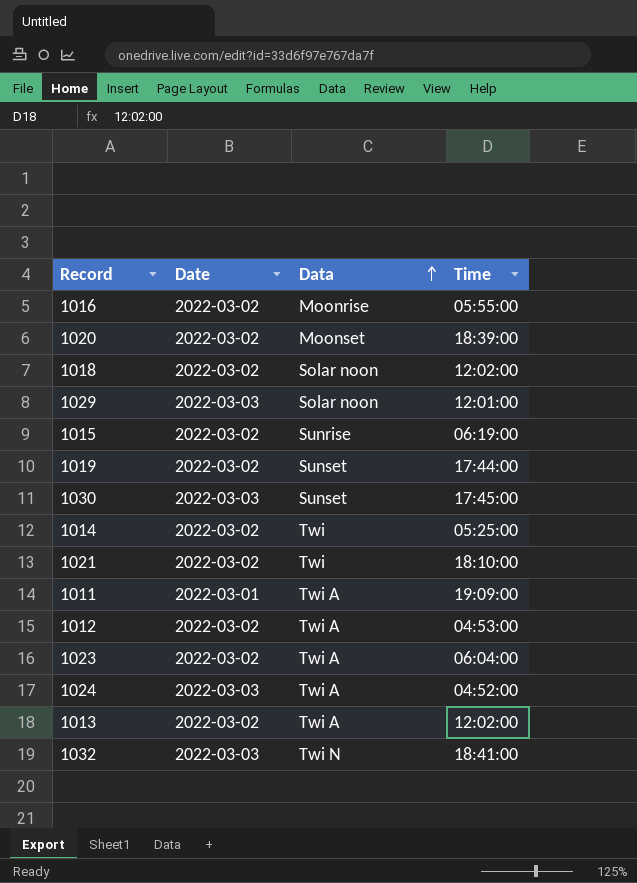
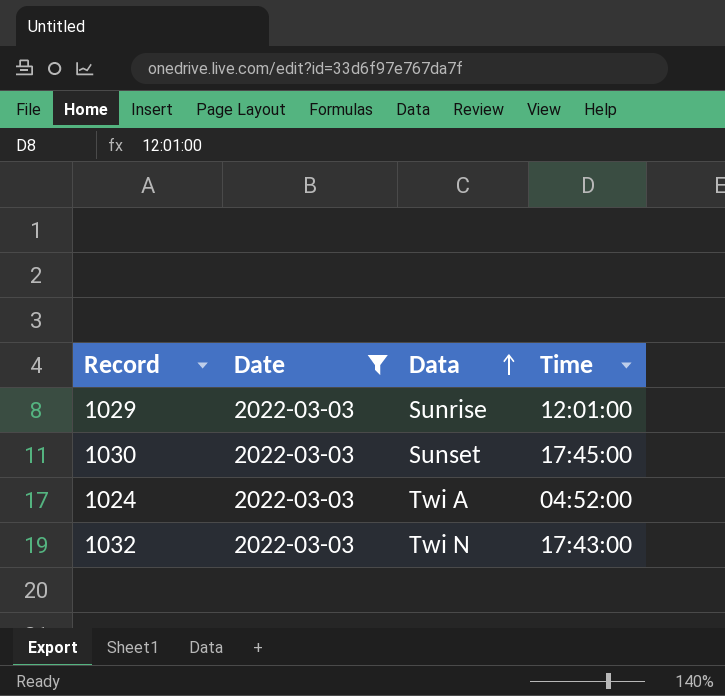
filter: none -> Date = 2022-03-03
1029 | Data: Solar noon -> Sunrise
1032 | Time: 18:41:00 -> 17:43:00

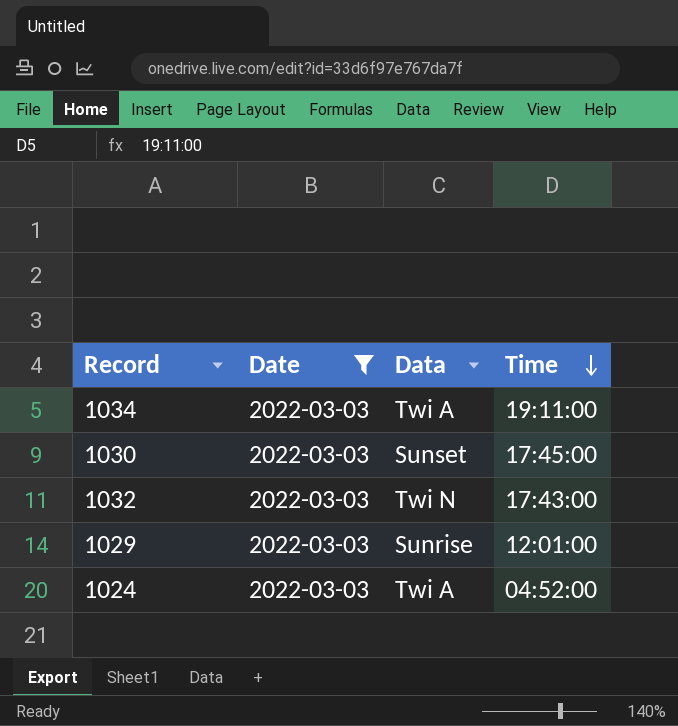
row order: Data ascending -> Time descending
row 1034: none -> 2022-03-03 | Twi A | 19:11:00

